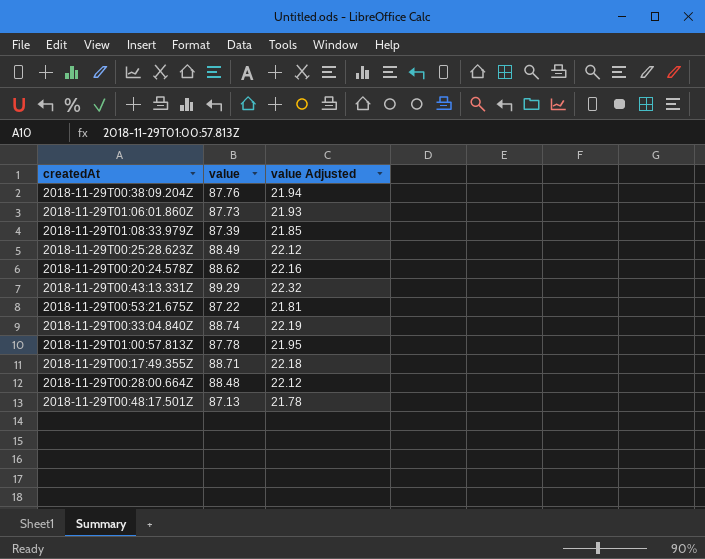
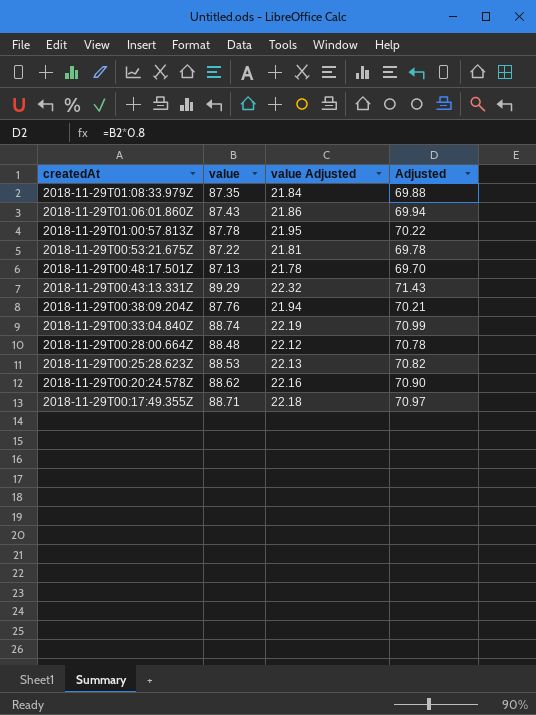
row order: none -> createdAt descending
column Adjusted | formula: none -> [value] * 0.8
2018-11-29T01:08:33.979Z | value: 87.39 -> 87.35
2018-11-29T01:08:33.979Z | value Adjusted: 21.85 -> 21.84
2018-11-29T01:06:01.860Z | value: 87.73 -> 87.43
2018-11-29T01:06:01.860Z | value Adjusted: 21.93 -> 21.86
2018-11-29T00:25:28.623Z | value: 88.49 -> 88.53
2018-11-29T00:25:28.623Z | value Adjusted: 22.12 -> 22.13

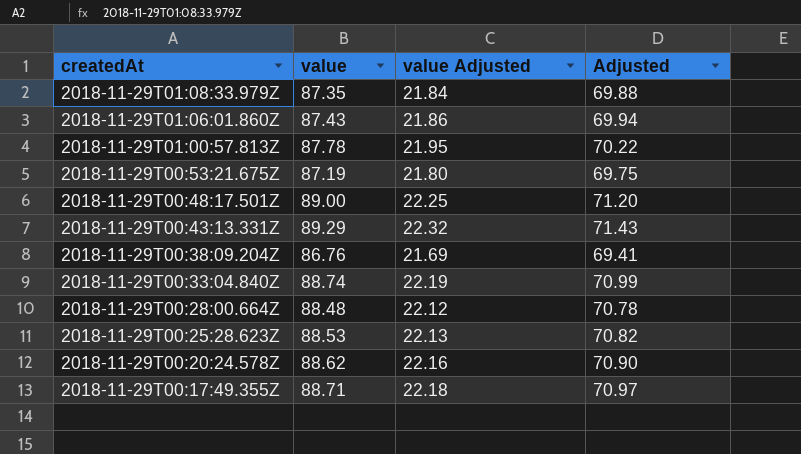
2018-11-29T00:53:21.675Z | value: 87.22 -> 87.19
2018-11-29T00:53:21.675Z | value Adjusted: 21.81 -> 21.80
2018-11-29T00:53:21.675Z | Adjusted: 69.78 -> 69.75
2018-11-29T00:48:17.501Z | value: 87.13 -> 89.00
2018-11-29T00:48:17.501Z | value Adjusted: 21.78 -> 22.25
2018-11-29T00:48:17.501Z | Adjusted: 69.70 -> 71.20
2018-11-29T00:38:09.204Z | value: 87.76 -> 86.76
2018-11-29T00:38:09.204Z | value Adjusted: 21.94 -> 21.69
2018-11-29T00:38:09.204Z | Adjusted: 70.21 -> 69.41

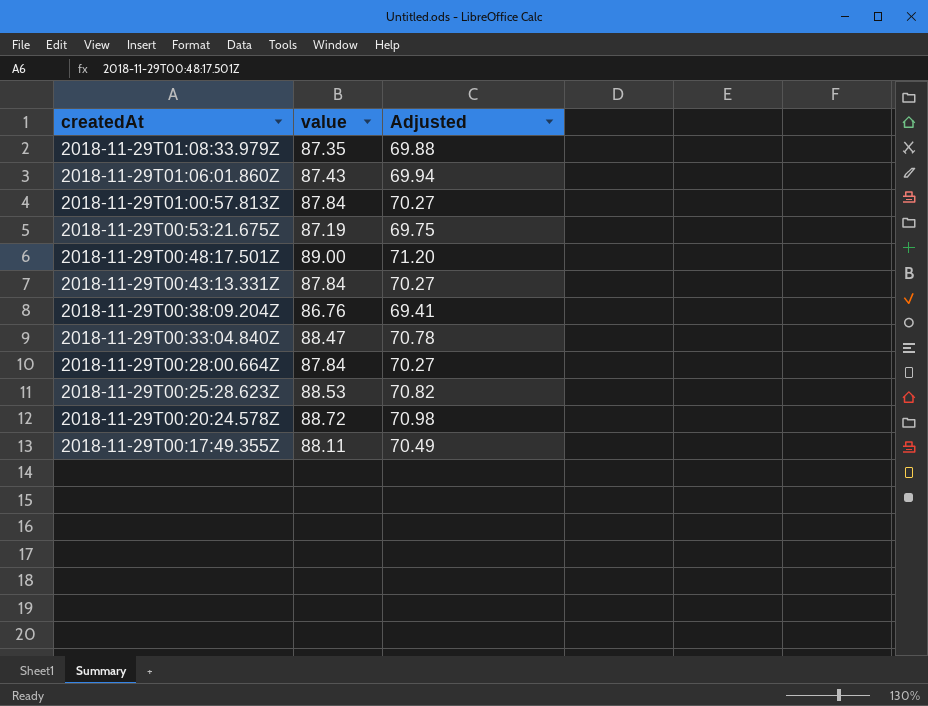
column value Adjusted | formula: [value] * 0.25 -> none
2018-11-29T01:00:57.813Z | value: 87.78 -> 87.84
2018-11-29T01:00:57.813Z | Adjusted: 70.22 -> 70.27
2018-11-29T00:43:13.331Z | value: 89.29 -> 87.84
2018-11-29T00:43:13.331Z | Adjusted: 71.43 -> 70.27
2018-11-29T00:33:04.840Z | value: 88.74 -> 88.47
2018-11-29T00:33:04.840Z | Adjusted: 70.99 -> 70.78
2018-11-29T00:28:00.664Z | value: 88.48 -> 87.84
2018-11-29T00:28:00.664Z | Adjusted: 70.78 -> 70.27
2018-11-29T00:20:24.578Z | value: 88.62 -> 88.72
2018-11-29T00:20:24.578Z | Adjusted: 70.90 -> 70.98
2018-11-29T00:17:49.355Z | value: 88.71 -> 88.11
2018-11-29T00:17:49.355Z | Adjusted: 70.97 -> 70.49

